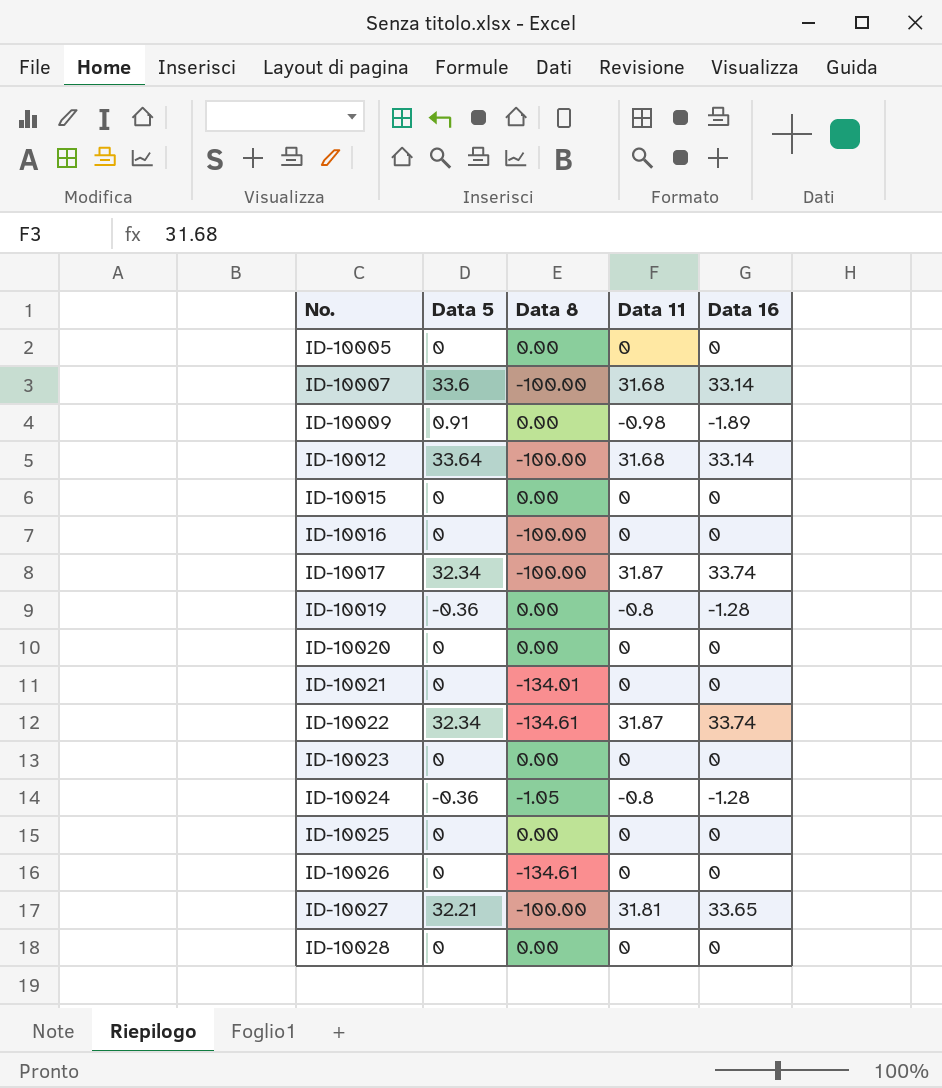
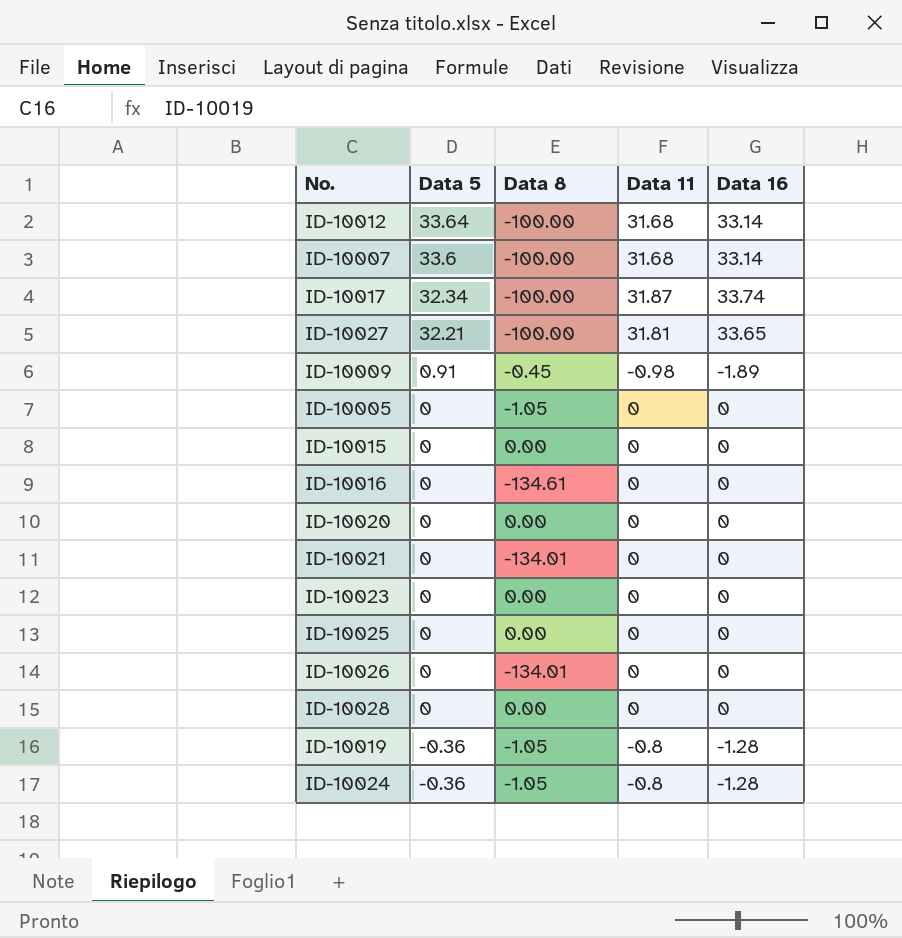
row order: No. ascending -> Data 5 descending
row ID-10022: 32.34 | -134.61 | 31.87 | 33.74 -> none
ID-10009 | Data 8: 0.00 -> -0.45
ID-10005 | Data 8: 0.00 -> -1.05
ID-10016 | Data 8: -100.00 -> -134.61
ID-10026 | Data 8: -134.61 -> -134.01
ID-10019 | Data 8: 0.00 -> -1.05

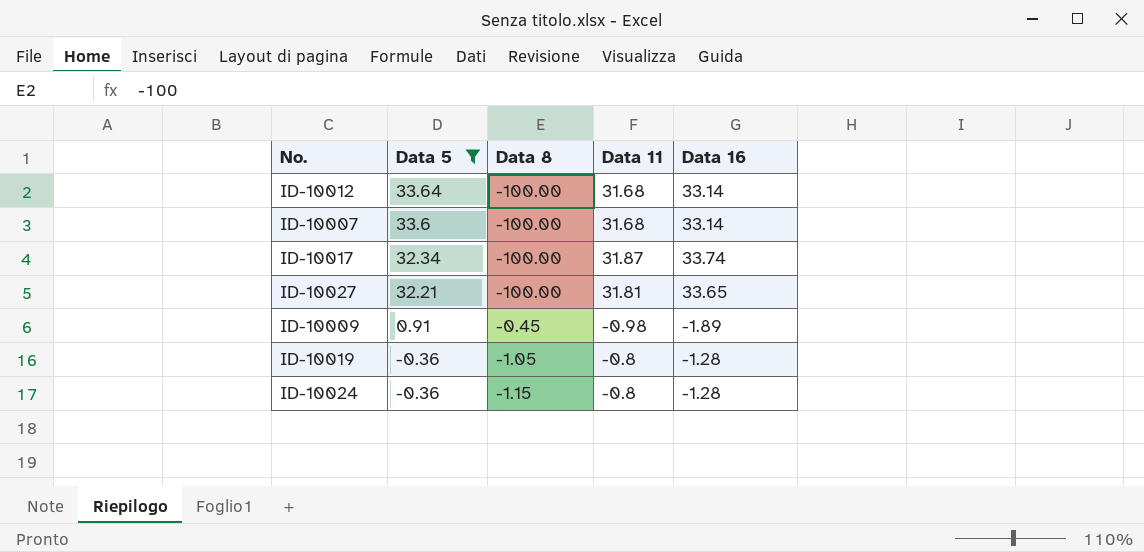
filter: none -> Data 5 != 0
ID-10024 | Data 8: -1.05 -> -1.15

